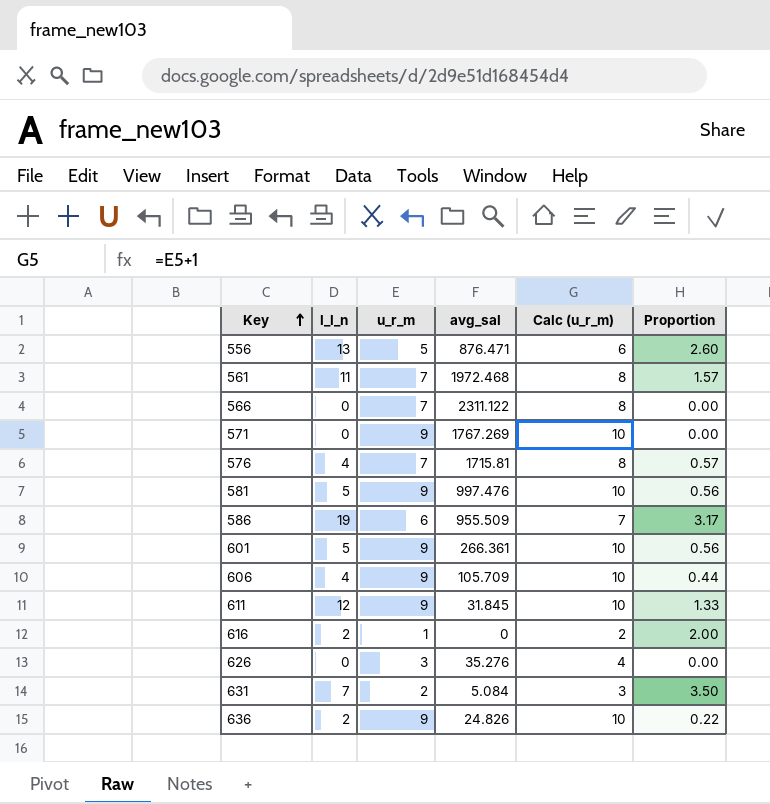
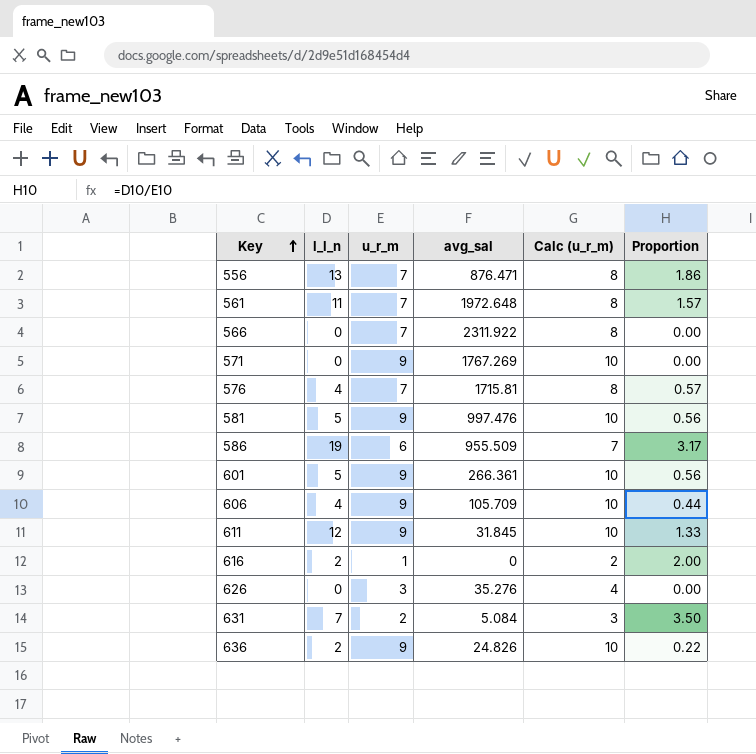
556 | u_r_m: 5 -> 7
556 | Calc (u_r_m): 6 -> 8
556 | Proportion: 2.60 -> 1.86
561 | avg_sal: 1972.468 -> 1972.648
566 | avg_sal: 2311.122 -> 2311.922

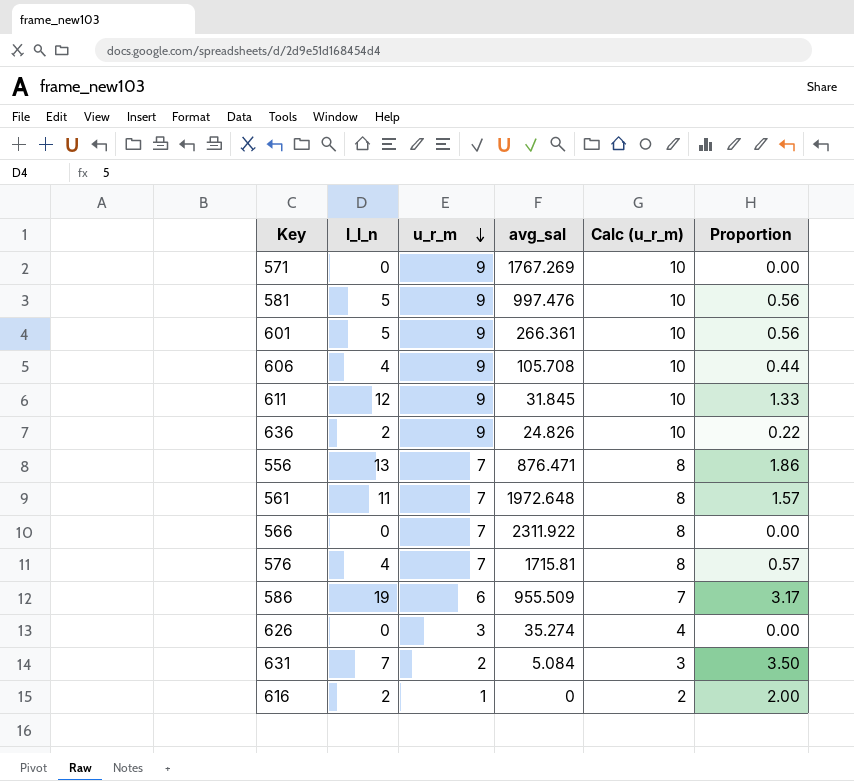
row order: Key ascending -> u_r_m descending
606 | avg_sal: 105.709 -> 105.708
626 | avg_sal: 35.276 -> 35.274

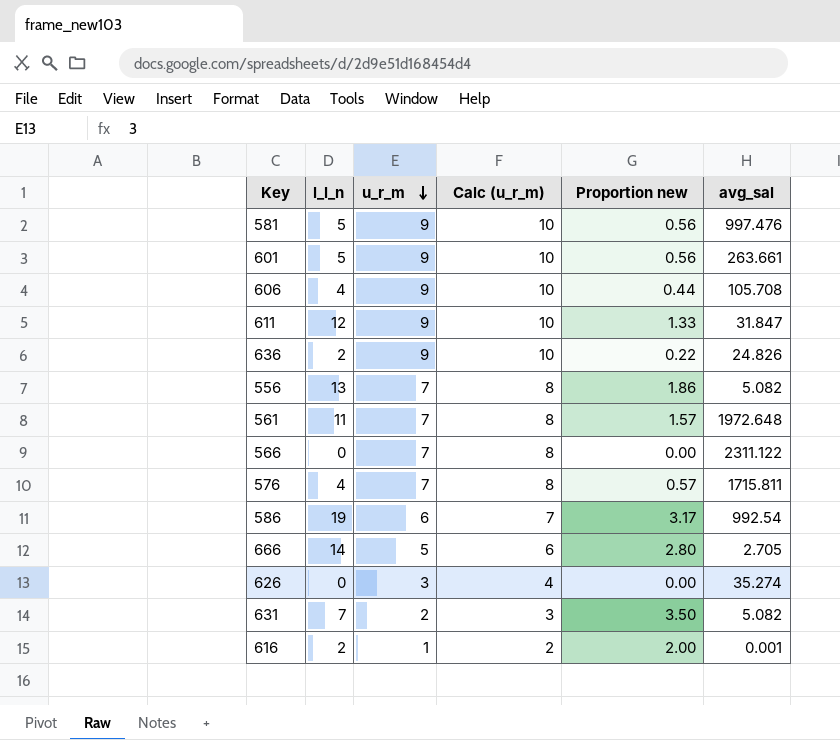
column name: Proportion -> Proportion new
column avg_sal | position: 4 -> 6
row 571: 0 | 9 | 1767.269 | 10 | 0.00 -> none
601 | avg_sal: 266.361 -> 263.661
611 | avg_sal: 31.845 -> 31.847
556 | avg_sal: 876.471 -> 5.082
566 | avg_sal: 2311.922 -> 2311.122
576 | avg_sal: 1715.81 -> 1715.811
586 | avg_sal: 955.509 -> 992.54
row 666: none -> 14 | 5 | 6 | 2.80 | 2.705
631 | avg_sal: 5.084 -> 5.082
616 | avg_sal: 0 -> 0.001

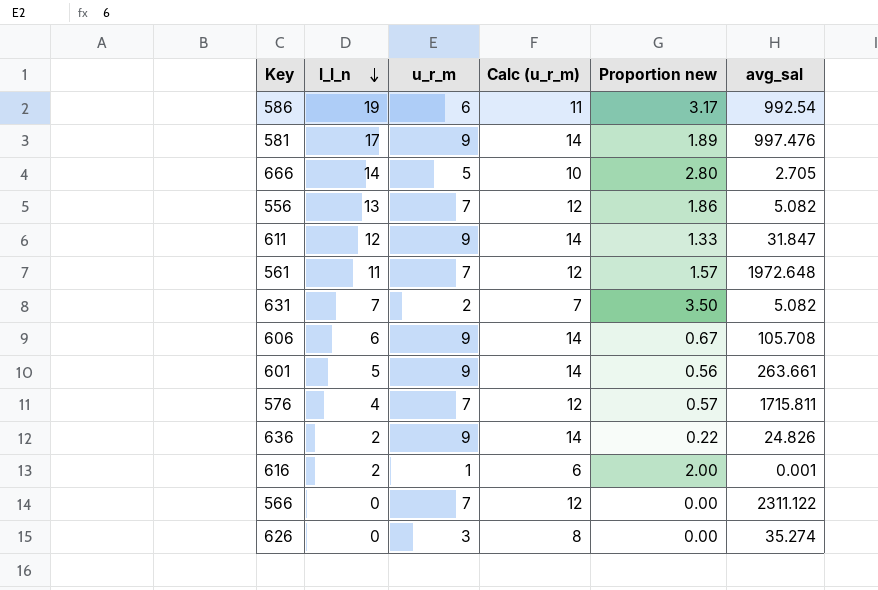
row order: u_r_m descending -> l_l_n descending
column Calc (u_r_m) | formula: [u_r_m] + 1 -> [u_r_m] + 5
581 | l_l_n: 5 -> 17
581 | Proportion new: 0.56 -> 1.89
606 | l_l_n: 4 -> 6
606 | Proportion new: 0.44 -> 0.67

